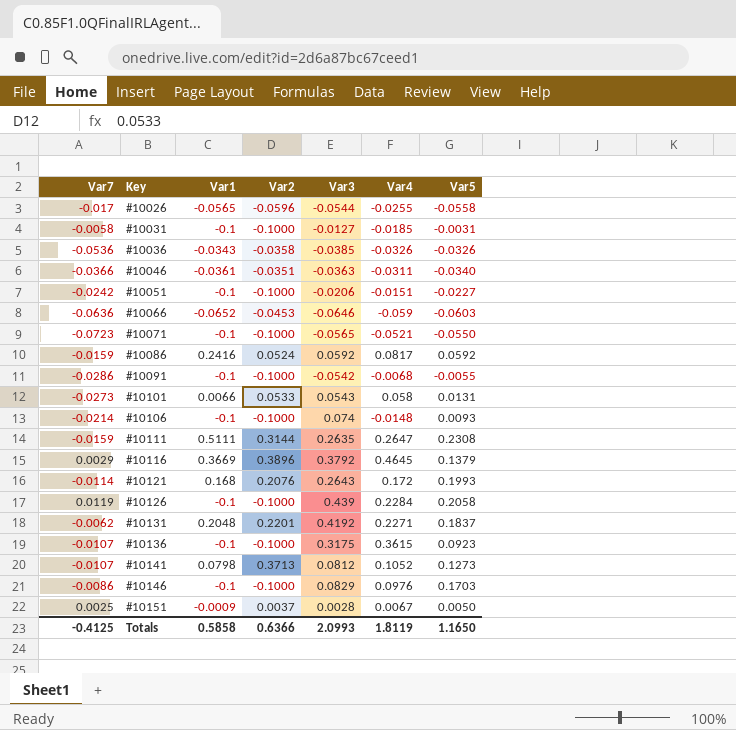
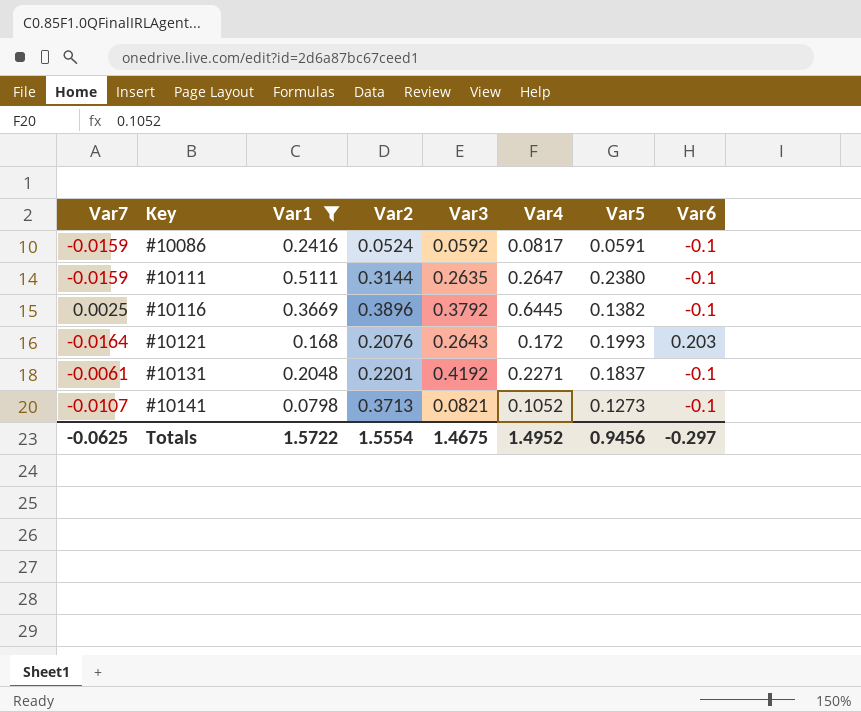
filter: none -> Var1 >= 0.0798
column Var6 | position: none -> 8
#10086 | Var5: 0.0592 -> 0.0591
#10111 | Var5: 0.2308 -> 0.2380
#10116 | Var7: 0.0029 -> 0.0025
#10116 | Var4: 0.4645 -> 0.6445
#10116 | Var5: 0.1379 -> 0.1382
#10121 | Var7: -0.0114 -> -0.0164
#10131 | Var7: -0.0062 -> -0.0061
#10141 | Var3: 0.0812 -> 0.0821
Totals | Var7: -0.4125 -> -0.0625
Totals | Var1: 0.5858 -> 1.5722
Totals | Var2: 0.6366 -> 1.5554
Totals | Var3: 2.0993 -> 1.4675
Totals | Var4: 1.8119 -> 1.4952
Totals | Var5: 1.1650 -> 0.9456

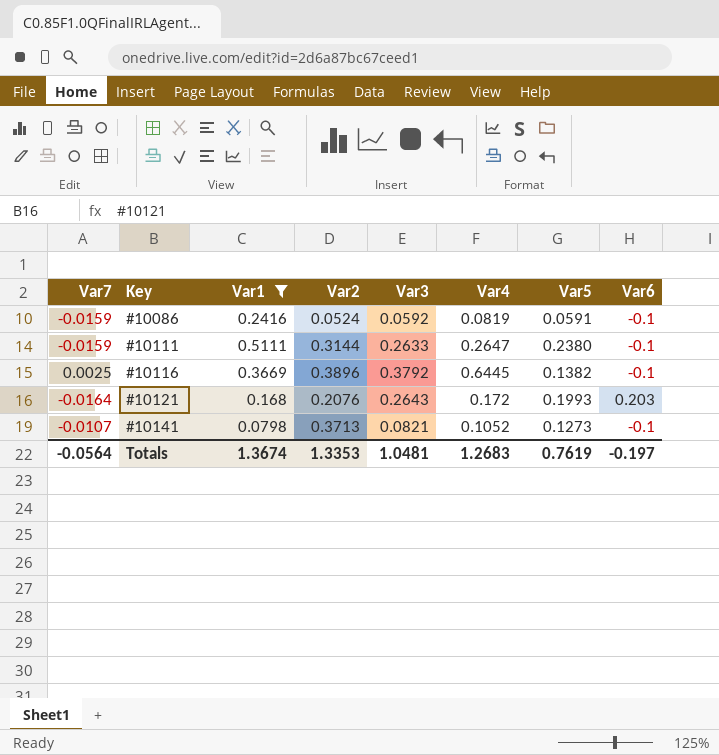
row #10131: -0.0061 | 0.2048 | 0.2201 | 0.4192 | 0.2271 | 0.1837 | -0.1 -> none
#10086 | Var4: 0.0817 -> 0.0819
#10111 | Var3: 0.2635 -> 0.2633
Totals | Var7: -0.0625 -> -0.0564
Totals | Var1: 1.5722 -> 1.3674
Totals | Var2: 1.5554 -> 1.3353
Totals | Var3: 1.4675 -> 1.0481
Totals | Var4: 1.4952 -> 1.2683
Totals | Var5: 0.9456 -> 0.7619
Totals | Var6: -0.297 -> -0.197

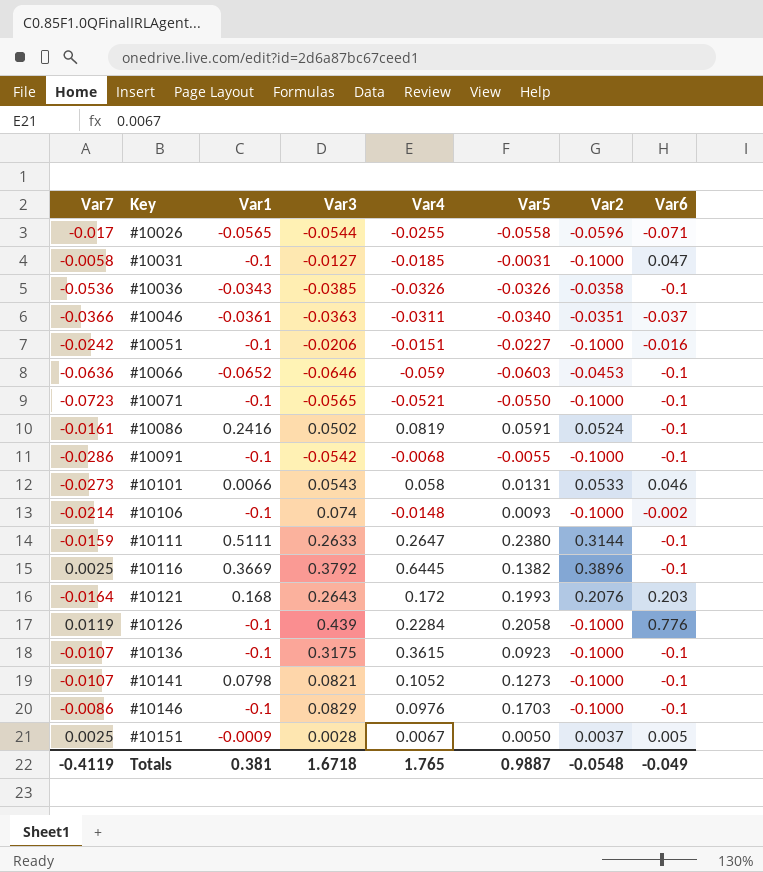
filter: Var1 >= 0.0798 -> none
column Var2 | position: 4 -> 7
#10086 | Var7: -0.0159 -> -0.0161
#10086 | Var3: 0.0592 -> 0.0502
#10141 | Var2: 0.3713 -> -0.1000
Totals | Var7: -0.0564 -> -0.4119
Totals | Var1: 1.3674 -> 0.381
Totals | Var3: 1.0481 -> 1.6718
Totals | Var4: 1.2683 -> 1.765
Totals | Var5: 0.7619 -> 0.9887
Totals | Var2: 1.3353 -> -0.0548
Totals | Var6: -0.197 -> -0.049

